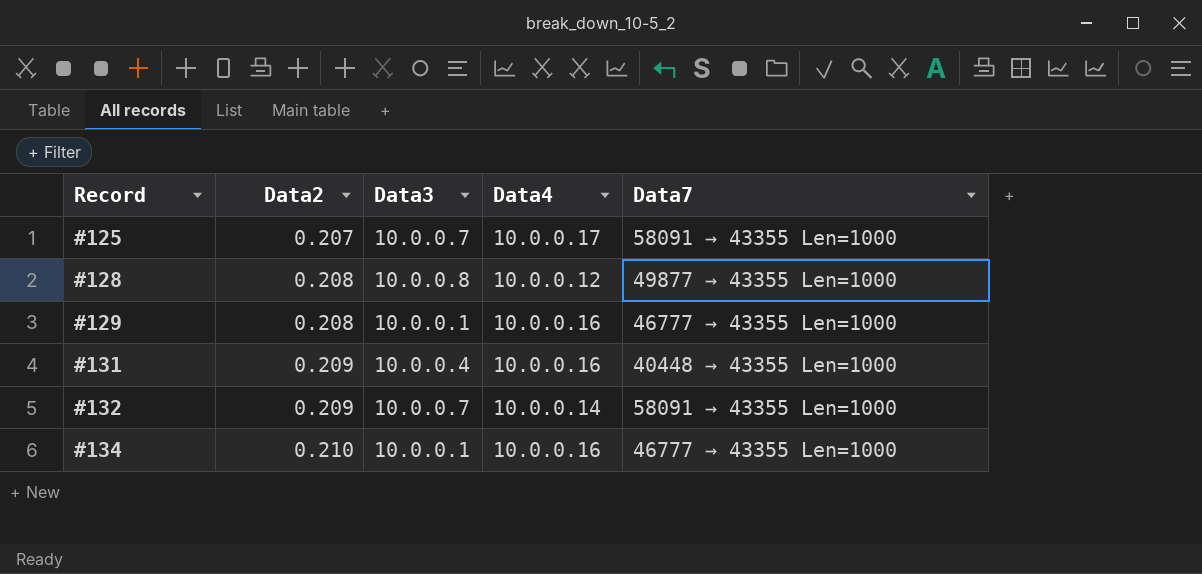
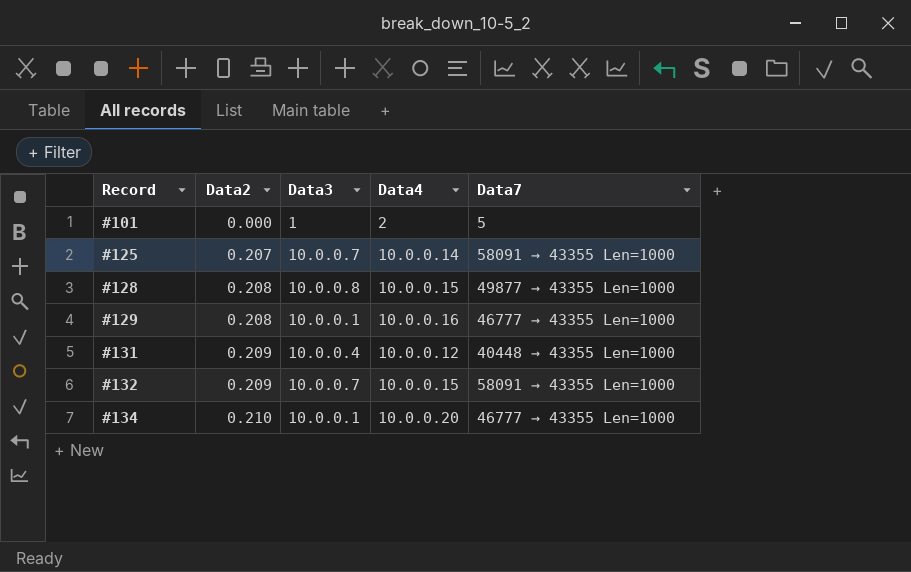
row #101: none -> 0.000 | 1 | 2 | 5
#125 | Data4: 10.0.0.17 -> 10.0.0.14
#128 | Data4: 10.0.0.12 -> 10.0.0.15
#131 | Data4: 10.0.0.16 -> 10.0.0.12
#132 | Data4: 10.0.0.14 -> 10.0.0.15
#134 | Data4: 10.0.0.16 -> 10.0.0.20

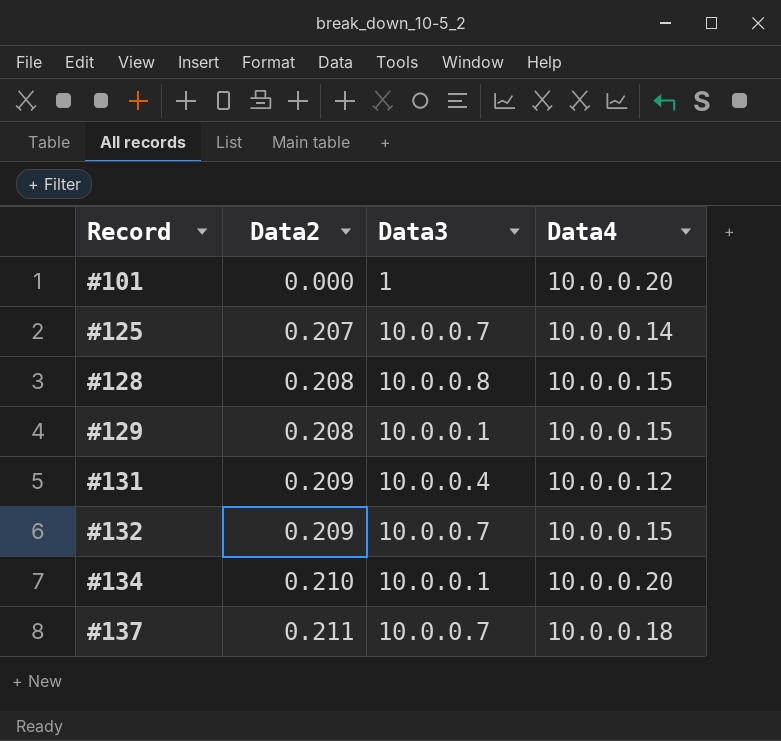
column Data7 | position: 5 -> none
#101 | Data4: 2 -> 10.0.0.20
#129 | Data4: 10.0.0.16 -> 10.0.0.15
row #137: none -> 0.211 | 10.0.0.7 | 10.0.0.18

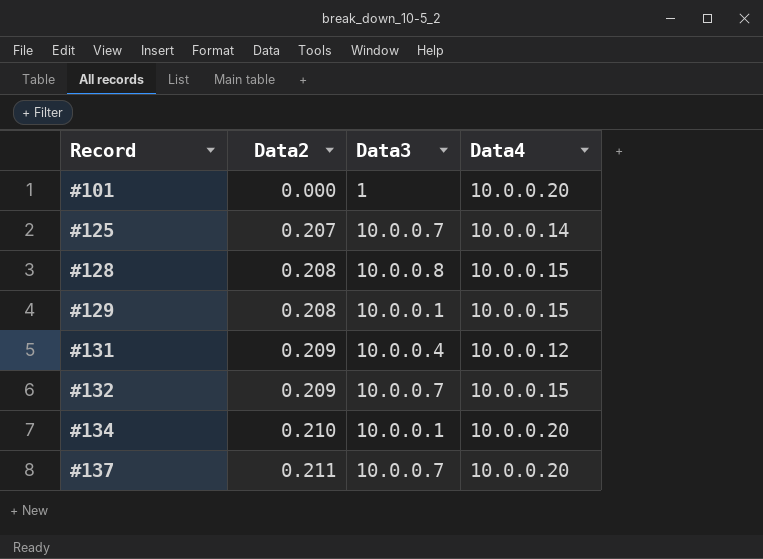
#137 | Data4: 10.0.0.18 -> 10.0.0.20

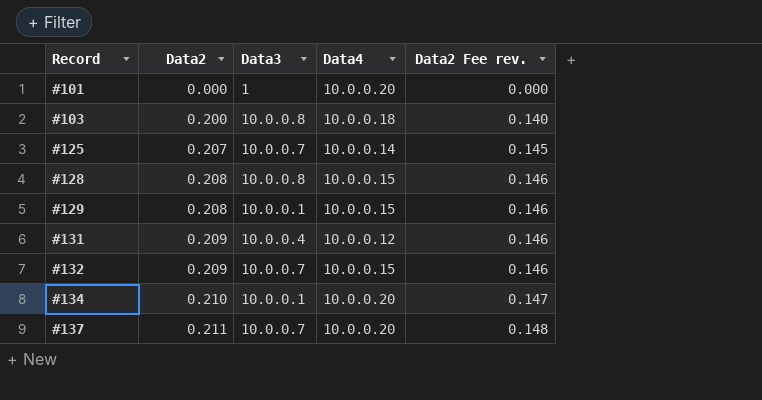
column Data2 Fee rev. | formula: none -> [Data2] * 0.7
row #103: none -> 0.200 | 10.0.0.8 | 10.0.0.18 | 0.140

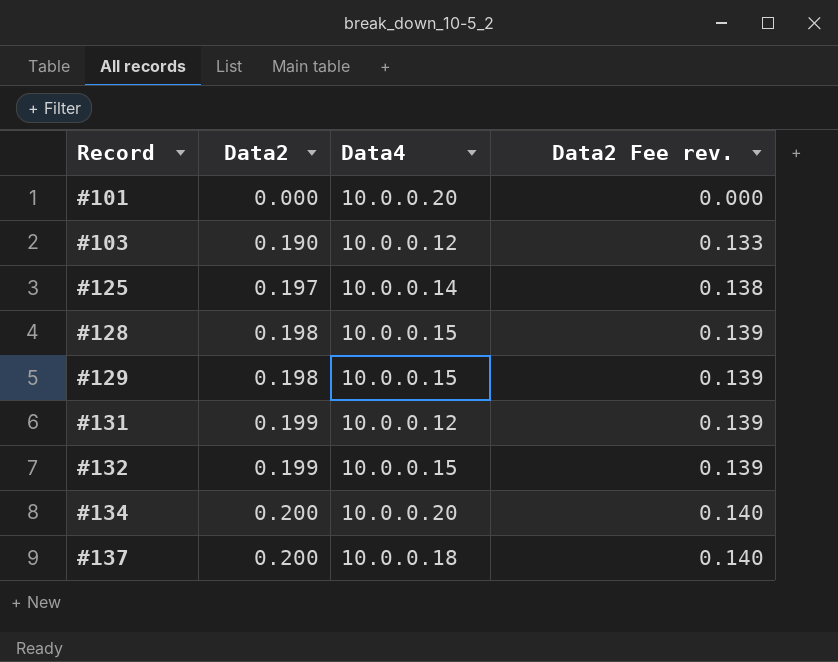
column Data3 | position: 3 -> none
#103 | Data2: 0.200 -> 0.190
#103 | Data4: 10.0.0.18 -> 10.0.0.12
#103 | Data2 Fee rev.: 0.140 -> 0.133
#125 | Data2: 0.207 -> 0.197
#125 | Data2 Fee rev.: 0.145 -> 0.138
#128 | Data2: 0.208 -> 0.198
#128 | Data2 Fee rev.: 0.146 -> 0.139
#129 | Data2: 0.208 -> 0.198
#129 | Data2 Fee rev.: 0.146 -> 0.139
#131 | Data2: 0.209 -> 0.199
#131 | Data2 Fee rev.: 0.146 -> 0.139
#132 | Data2: 0.209 -> 0.199
#132 | Data2 Fee rev.: 0.146 -> 0.139
#134 | Data2: 0.210 -> 0.200
#134 | Data2 Fee rev.: 0.147 -> 0.140
#137 | Data2: 0.211 -> 0.200
#137 | Data4: 10.0.0.20 -> 10.0.0.18
#137 | Data2 Fee rev.: 0.148 -> 0.140

